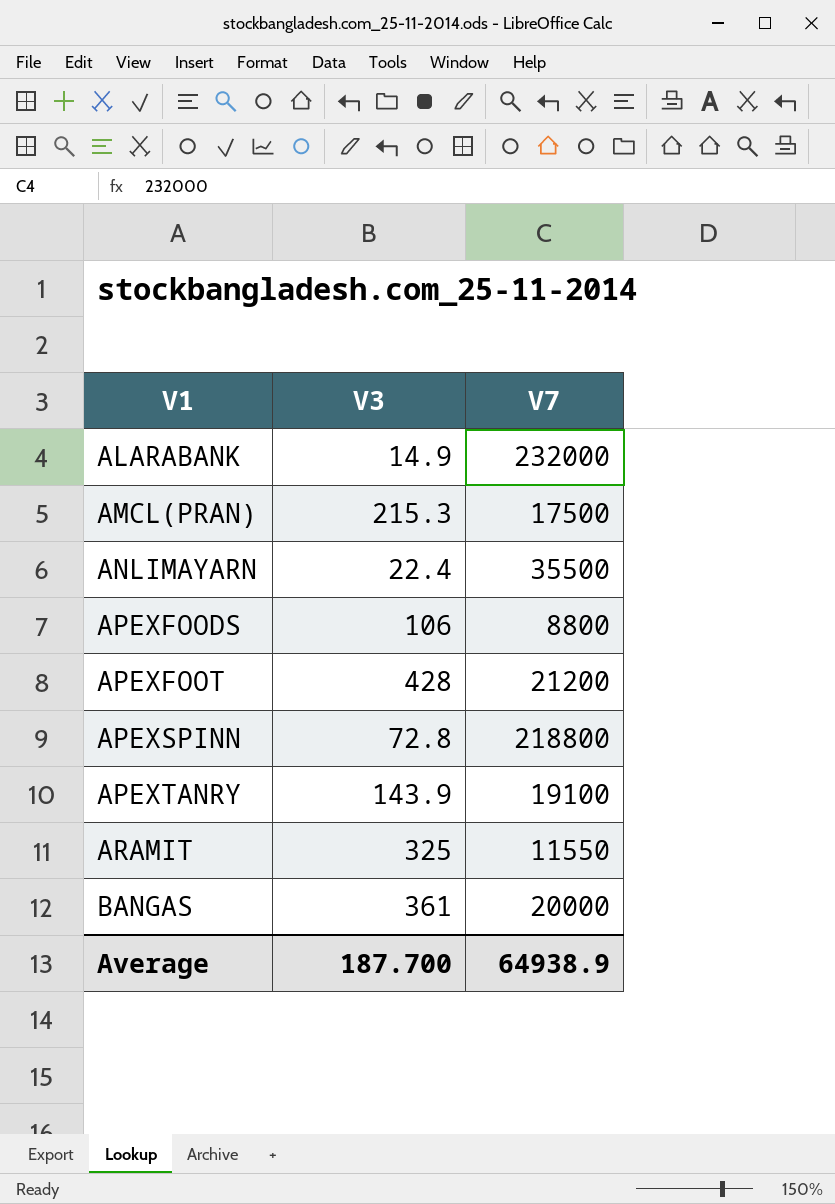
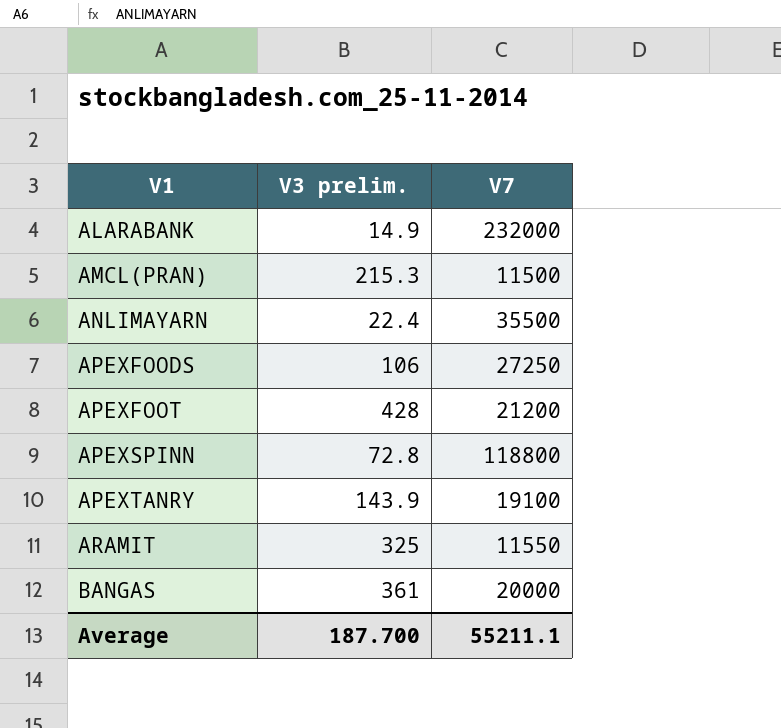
column name: V3 -> V3 prelim.
AMCL(PRAN) | V7: 17500 -> 11500
APEXFOODS | V7: 8800 -> 27250
APEXSPINN | V7: 218800 -> 118800
Average | V7: 64938.9 -> 55211.1

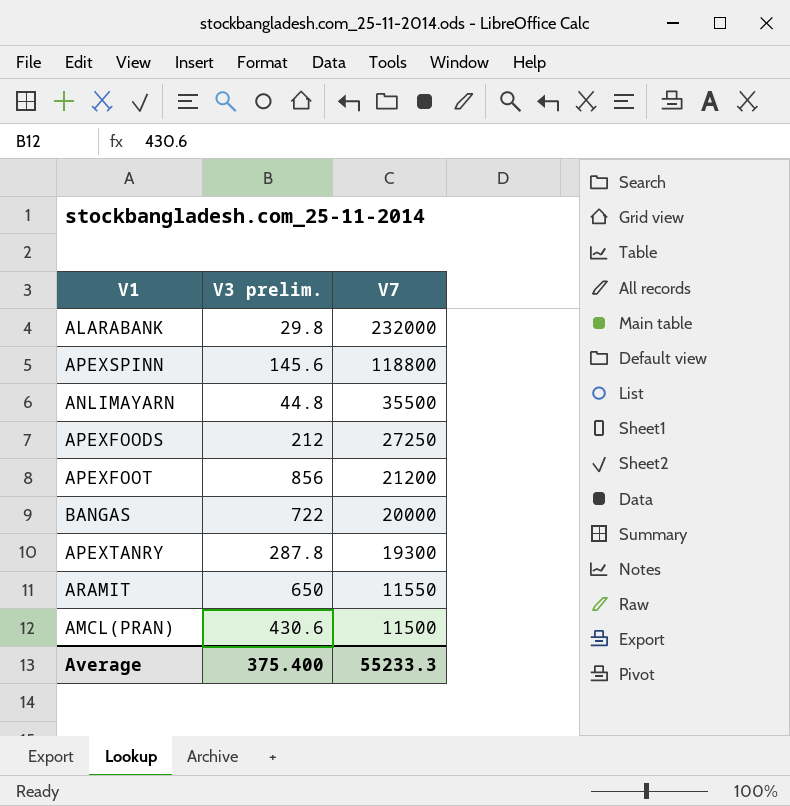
row order: V1 ascending -> V7 descending
ALARABANK | V3 prelim.: 14.9 -> 29.8
APEXSPINN | V3 prelim.: 72.8 -> 145.6
ANLIMAYARN | V3 prelim.: 22.4 -> 44.8
APEXFOODS | V3 prelim.: 106 -> 212
APEXFOOT | V3 prelim.: 428 -> 856
BANGAS | V3 prelim.: 361 -> 722
APEXTANRY | V3 prelim.: 143.9 -> 287.8
APEXTANRY | V7: 19100 -> 19300
ARAMIT | V3 prelim.: 325 -> 650
AMCL(PRAN) | V3 prelim.: 215.3 -> 430.6
Average | V3 prelim.: 187.700 -> 375.400
Average | V7: 55211.1 -> 55233.3

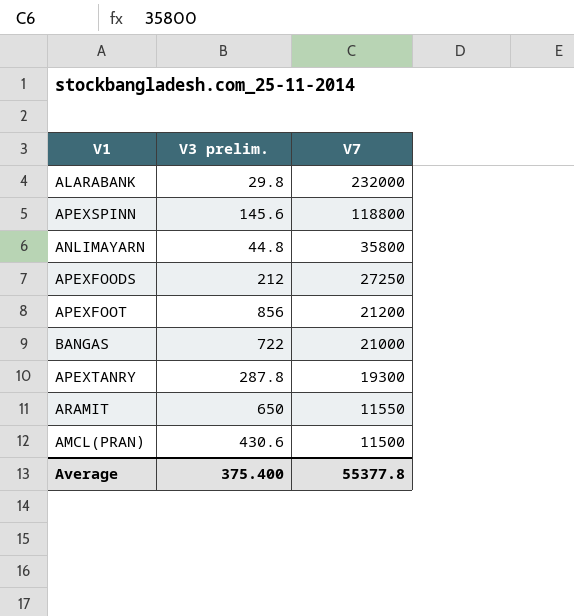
ANLIMAYARN | V7: 35500 -> 35800
BANGAS | V7: 20000 -> 21000
Average | V7: 55233.3 -> 55377.8

